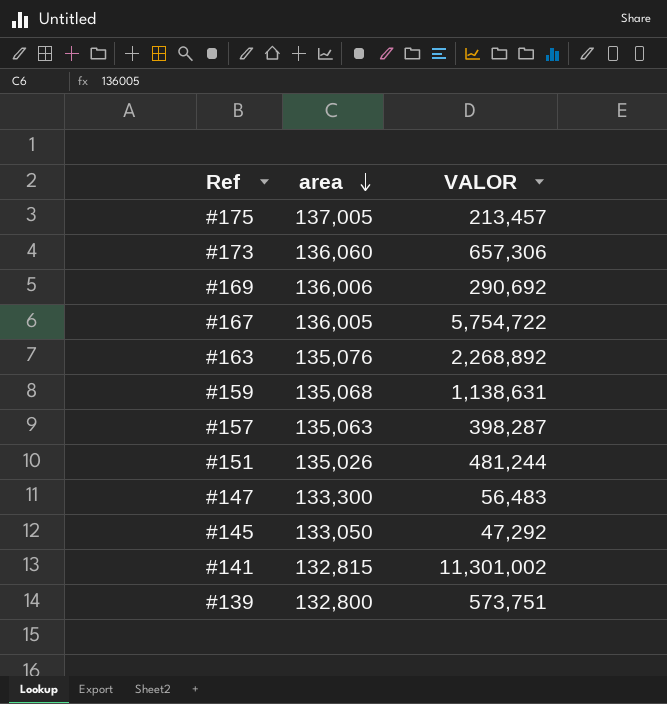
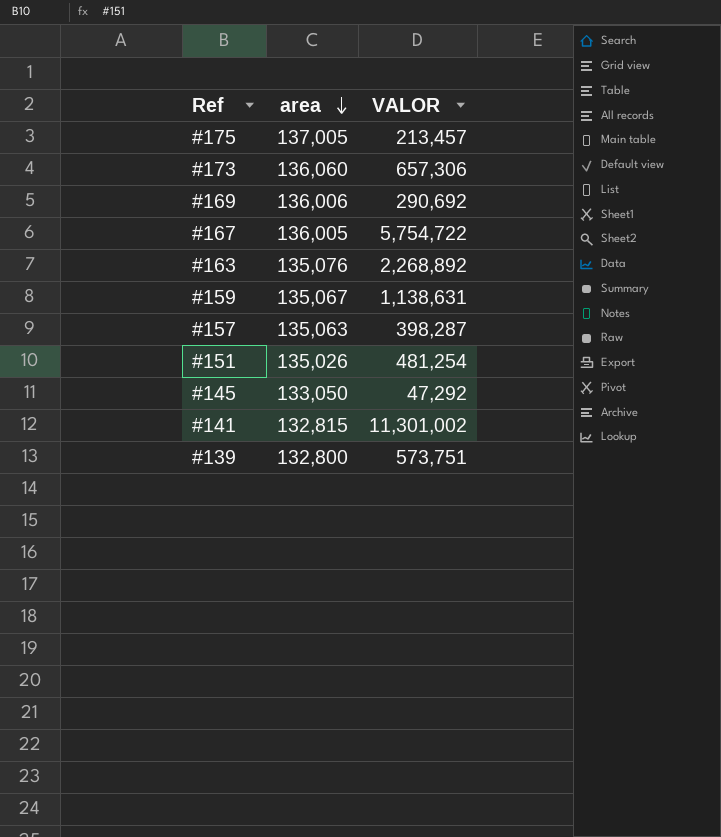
row #147: 133,300 | 56,483 -> none
#159 | area: 135,068 -> 135,067
#151 | VALOR: 481,244 -> 481,254

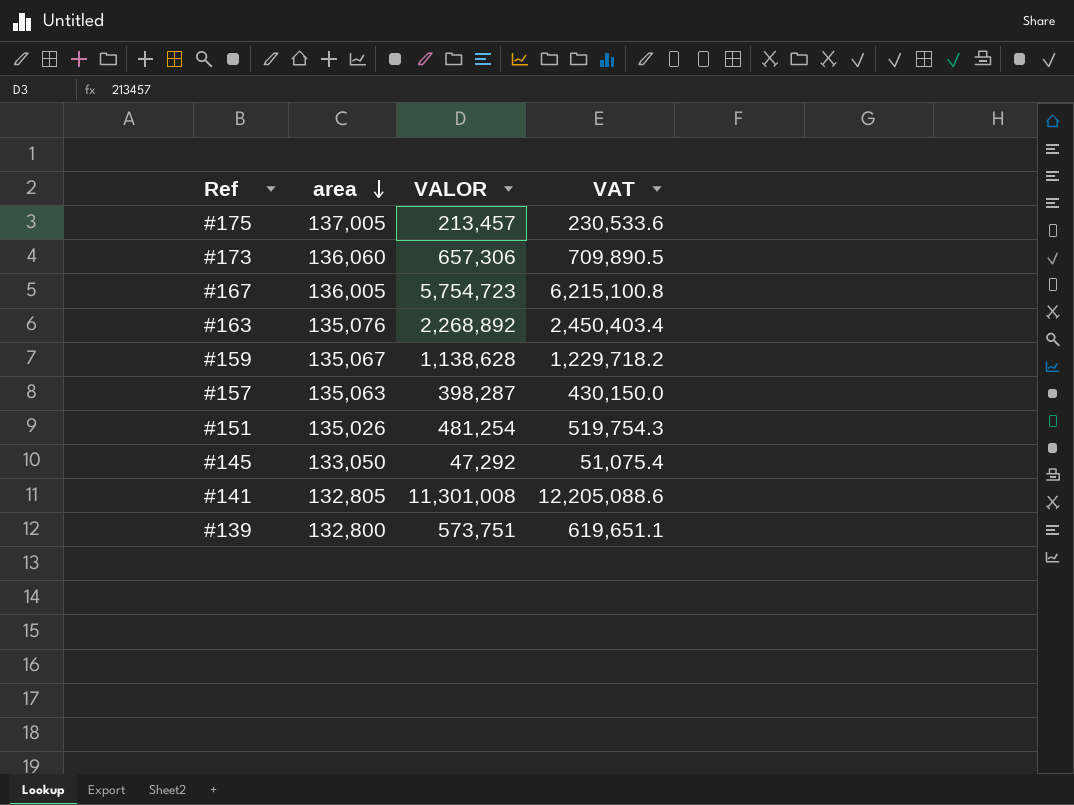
column VAT | formula: none -> [VALOR] * 1.08
row #169: 136,006 | 290,692 -> none
#167 | VALOR: 5,754,722 -> 5,754,723
#159 | VALOR: 1,138,631 -> 1,138,628
#141 | area: 132,815 -> 132,805
#141 | VALOR: 11,301,002 -> 11,301,008

